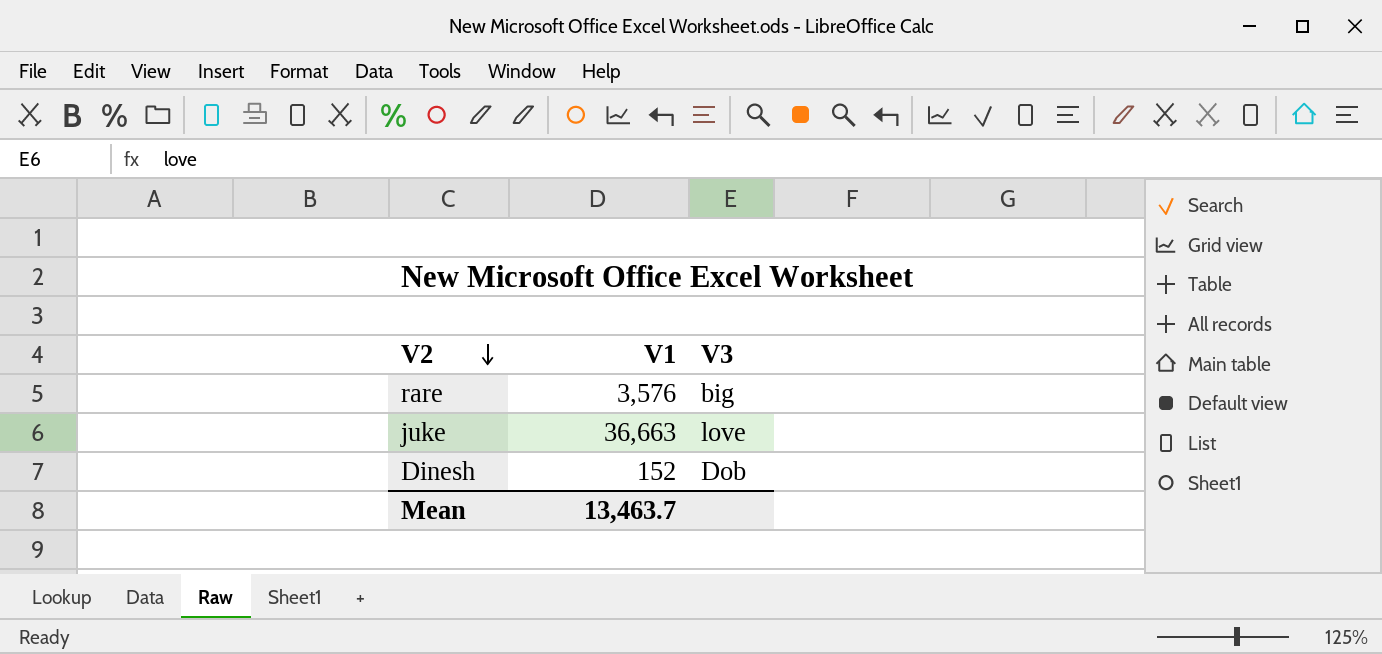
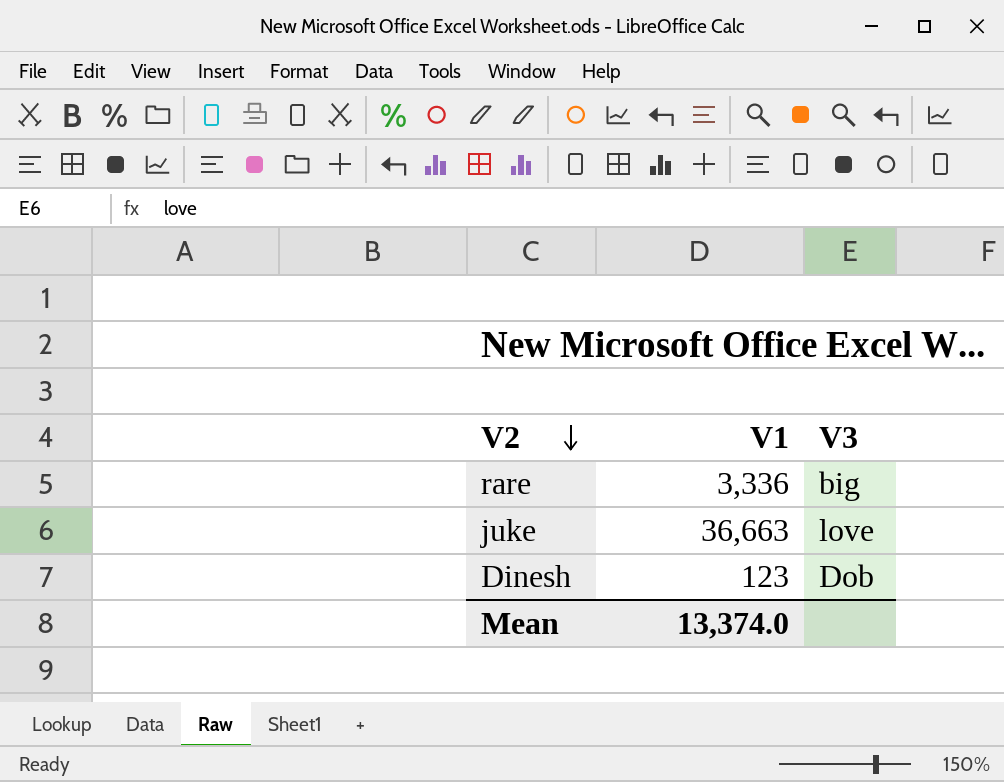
rare | V1: 3,576 -> 3,336
Dinesh | V1: 152 -> 123
Mean | V1: 13,463.7 -> 13,374.0

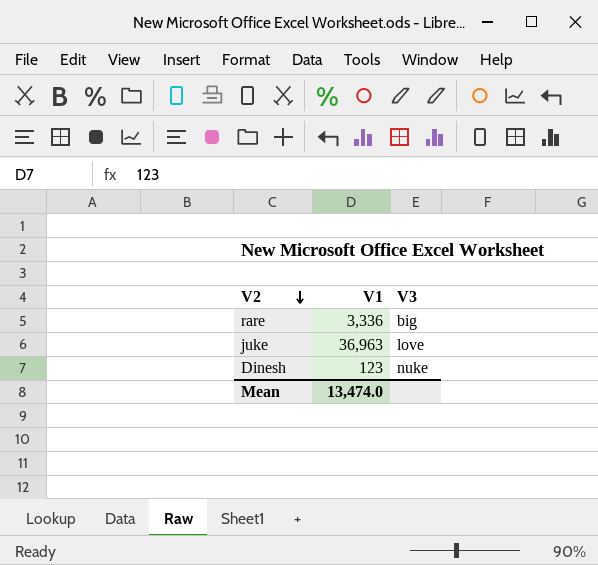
juke | V1: 36,663 -> 36,963
Dinesh | V3: Dob -> nuke
Mean | V1: 13,374.0 -> 13,474.0

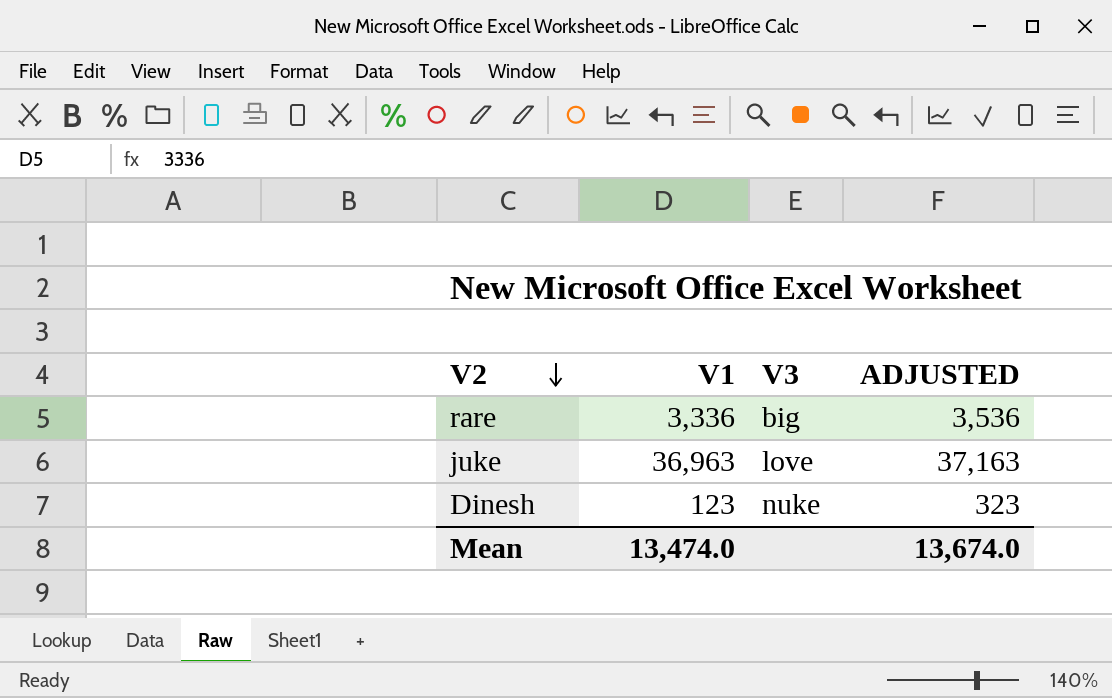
column ADJUSTED | formula: none -> [V1] + 200

